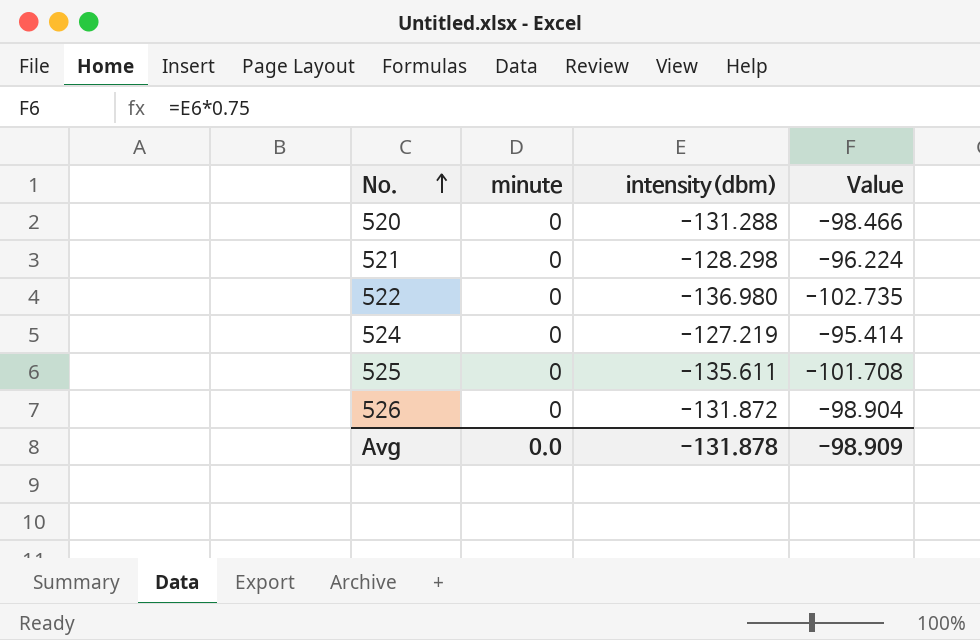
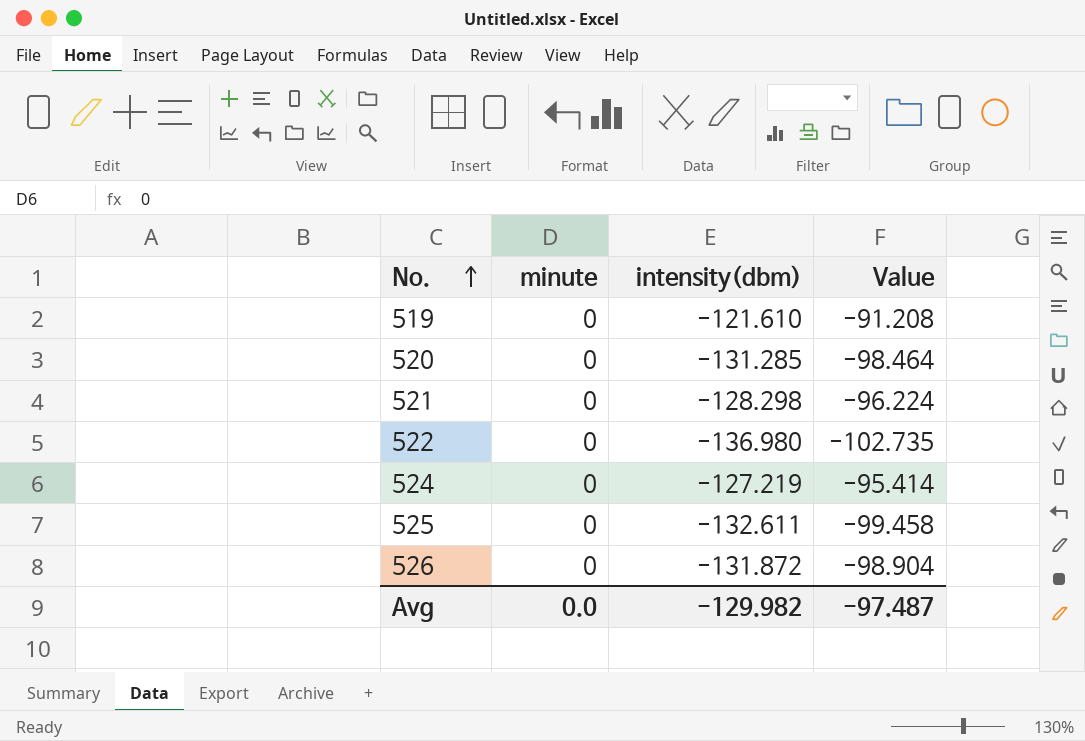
row 519: none -> 0 | -121.610 | -91.208
520 | intensity(dbm): -131.288 -> -131.285
520 | Value: -98.466 -> -98.464
525 | intensity(dbm): -135.611 -> -132.611
525 | Value: -101.708 -> -99.458
Avg | intensity(dbm): -131.878 -> -129.982
Avg | Value: -98.909 -> -97.487

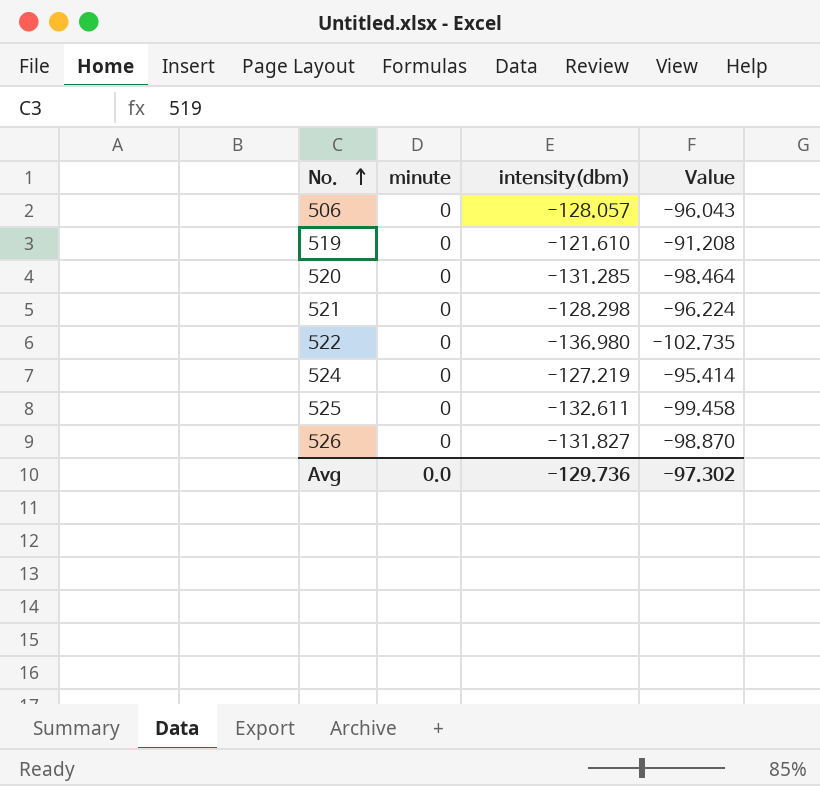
row 506: none -> 0 | -128.057 | -96.043
526 | intensity(dbm): -131.872 -> -131.827
526 | Value: -98.904 -> -98.870
Avg | intensity(dbm): -129.982 -> -129.736
Avg | Value: -97.487 -> -97.302

